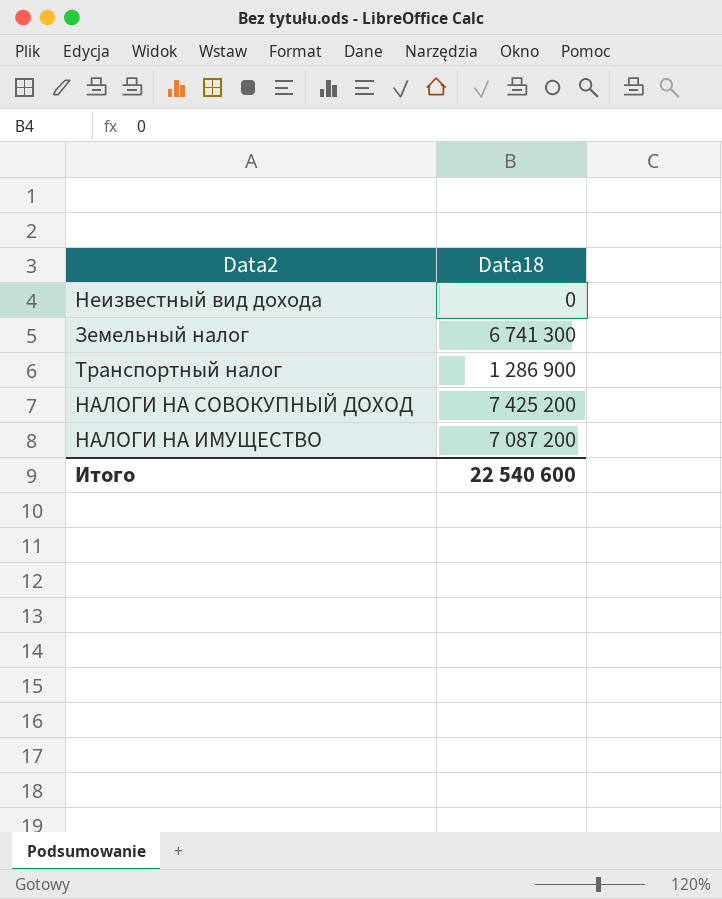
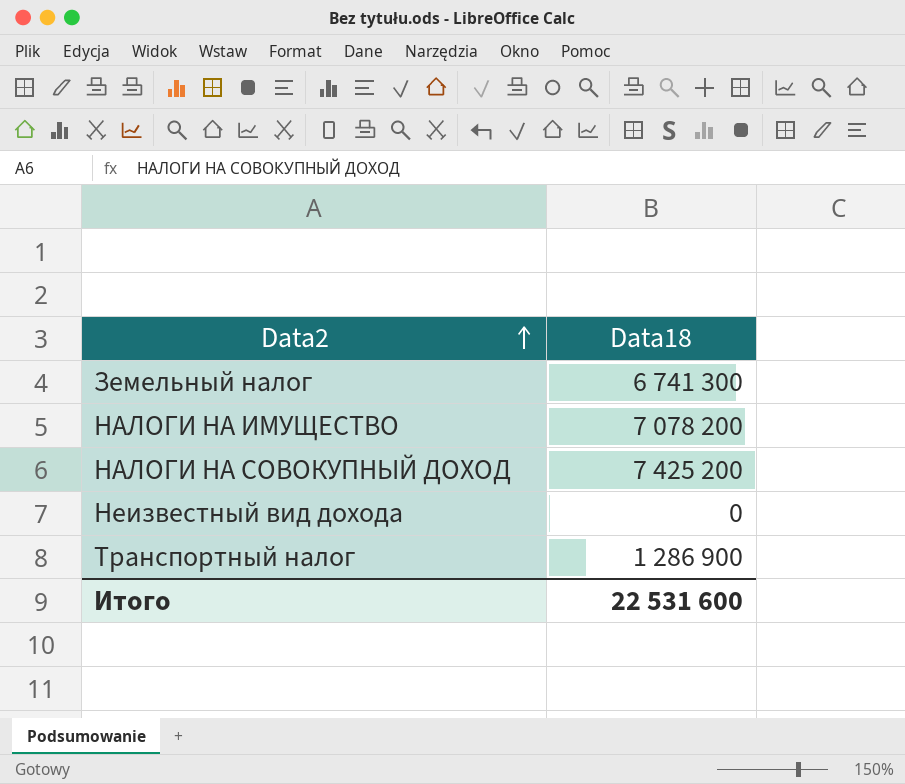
row order: none -> Data2 ascending
НАЛОГИ НА ИМУЩЕСТВО | Data18: 7 087 200 -> 7 078 200
Итого | Data18: 22 540 600 -> 22 531 600

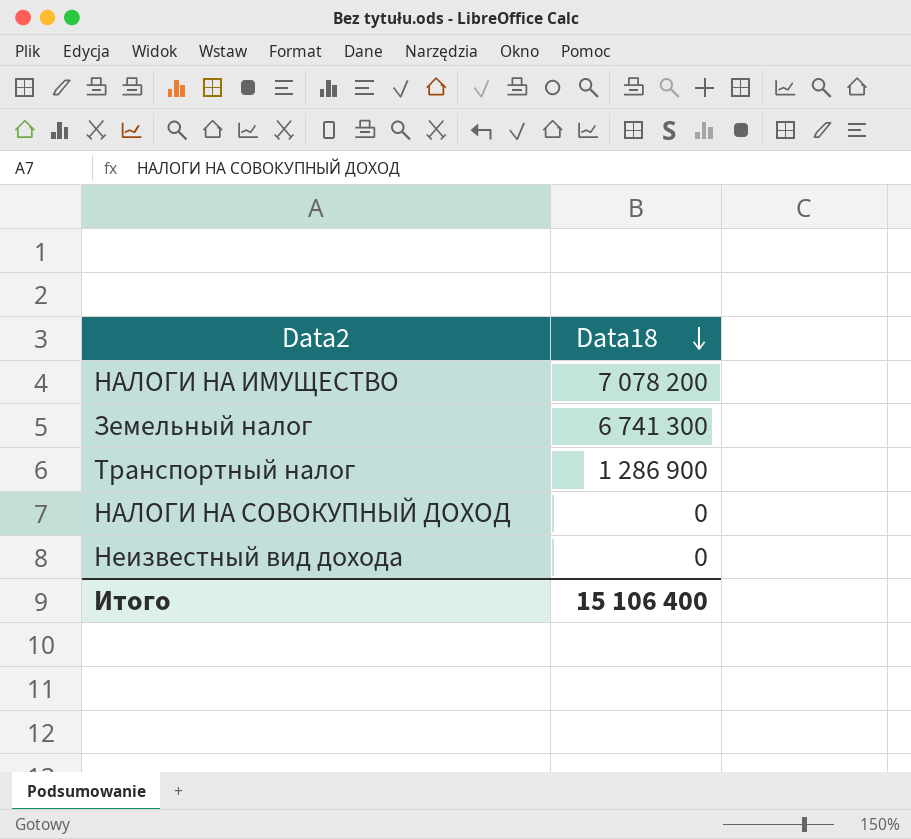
row order: Data2 ascending -> Data18 descending
НАЛОГИ НА СОВОКУПНЫЙ ДОХОД | Data18: 7 425 200 -> 0
Итого | Data18: 22 531 600 -> 15 106 400

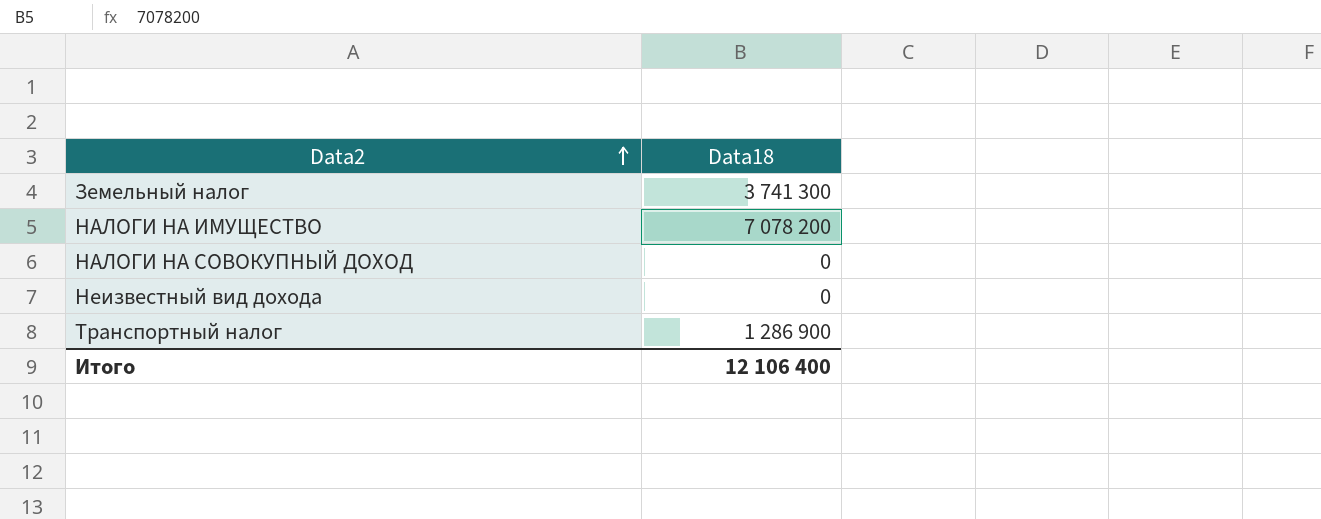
row order: Data18 descending -> Data2 ascending
Земельный налог | Data18: 6 741 300 -> 3 741 300
Итого | Data18: 15 106 400 -> 12 106 400

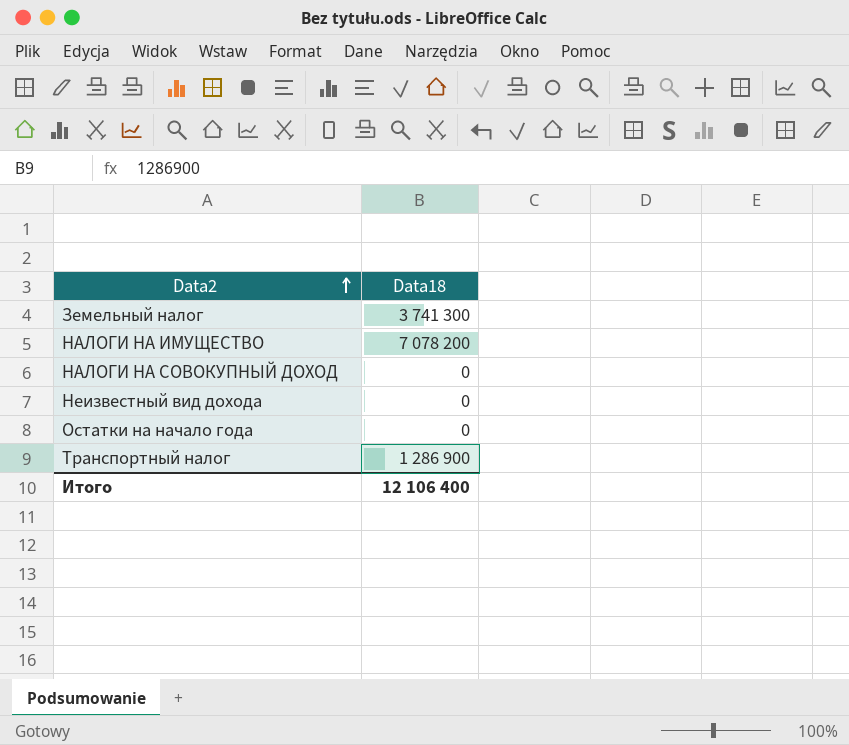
row Остатки на начало года: none -> 0

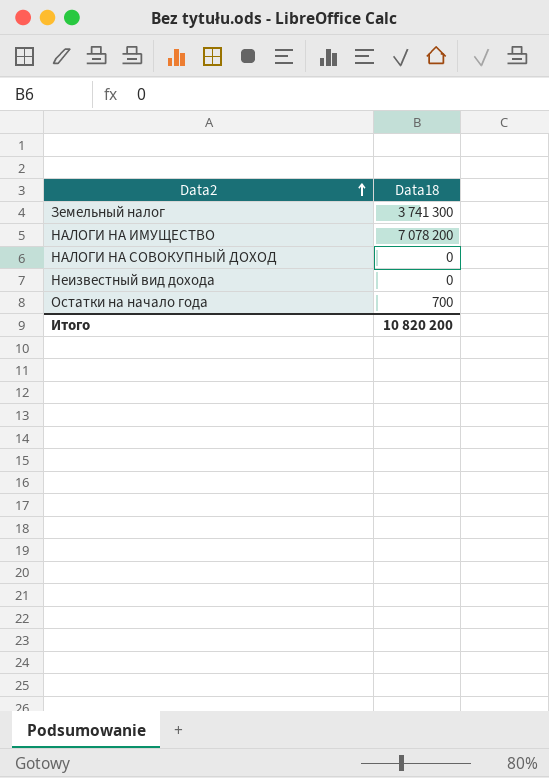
row Транспортный налог: 1 286 900 -> none
Остатки на начало года | Data18: 0 -> 700
Итого | Data18: 12 106 400 -> 10 820 200

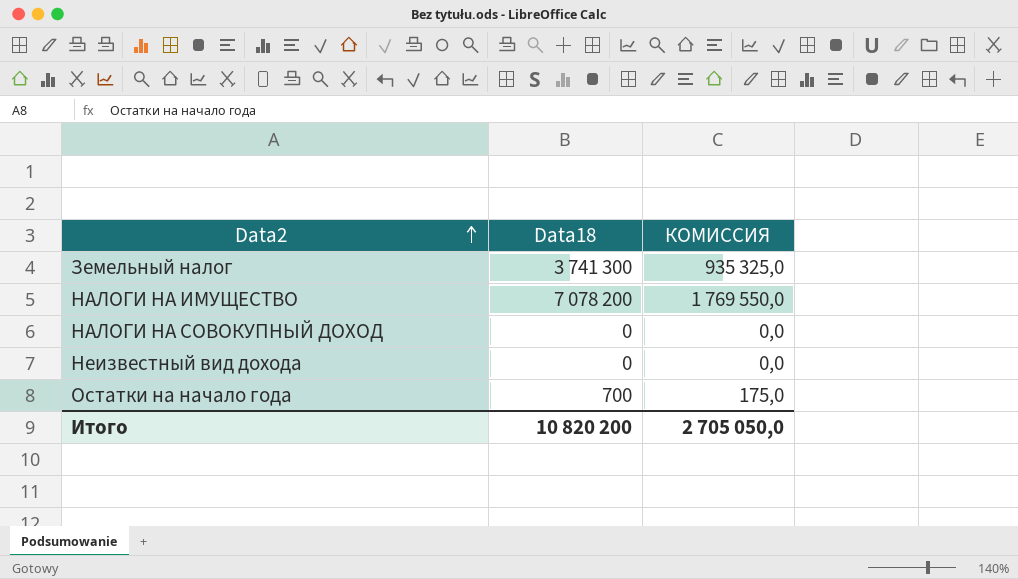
column КОМИССИЯ | formula: none -> [Data18] * 0,25

